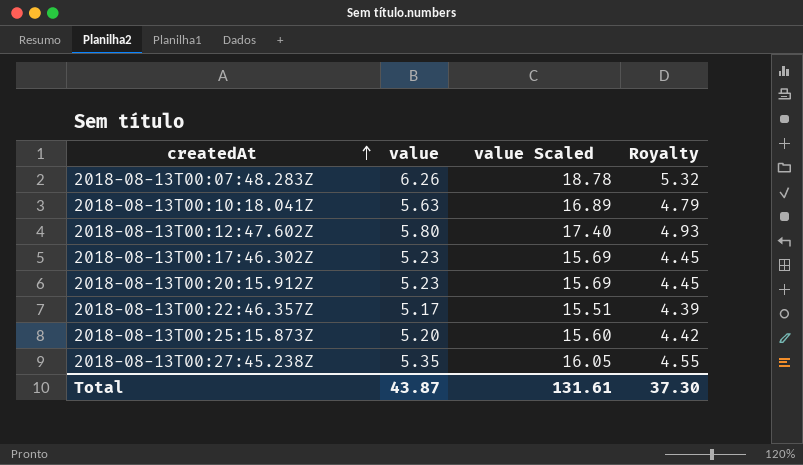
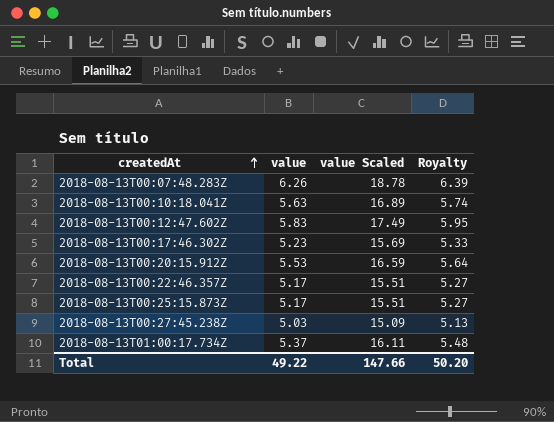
column Royalty | formula: [value] * 0.85 -> [value] * 1.02
2018-08-13T00:12:47.602Z | value: 5.80 -> 5.83
2018-08-13T00:12:47.602Z | value Scaled: 17.40 -> 17.49
2018-08-13T00:20:15.912Z | value: 5.23 -> 5.53
2018-08-13T00:20:15.912Z | value Scaled: 15.69 -> 16.59
2018-08-13T00:25:15.873Z | value: 5.20 -> 5.17
2018-08-13T00:25:15.873Z | value Scaled: 15.60 -> 15.51
2018-08-13T00:27:45.238Z | value: 5.35 -> 5.03
2018-08-13T00:27:45.238Z | value Scaled: 16.05 -> 15.09
row 2018-08-13T01:00:17.734Z: none -> 5.37 | 16.11 | 5.48
Total | value: 43.87 -> 49.22
Total | value Scaled: 131.61 -> 147.66
Total | Royalty: 37.30 -> 50.20

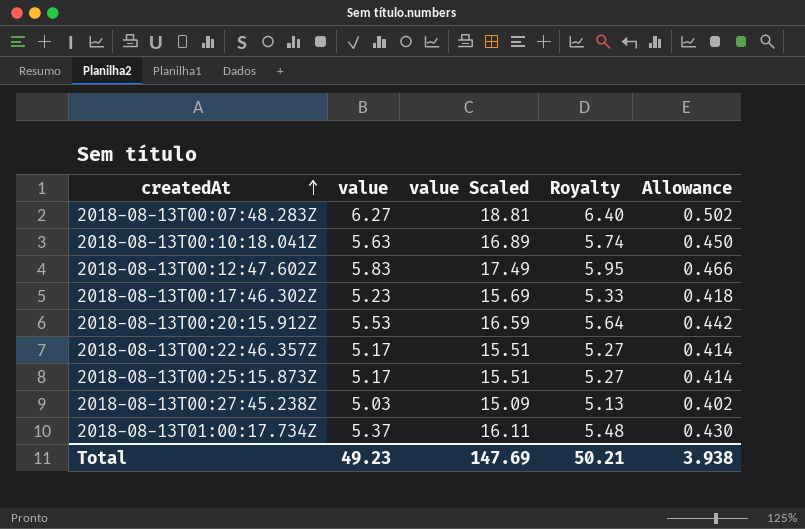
column Allowance | formula: none -> [value] * 0.08
2018-08-13T00:07:48.283Z | value: 6.26 -> 6.27
2018-08-13T00:07:48.283Z | value Scaled: 18.78 -> 18.81
2018-08-13T00:07:48.283Z | Royalty: 6.39 -> 6.40
Total | value: 49.22 -> 49.23
Total | value Scaled: 147.66 -> 147.69
Total | Royalty: 50.20 -> 50.21

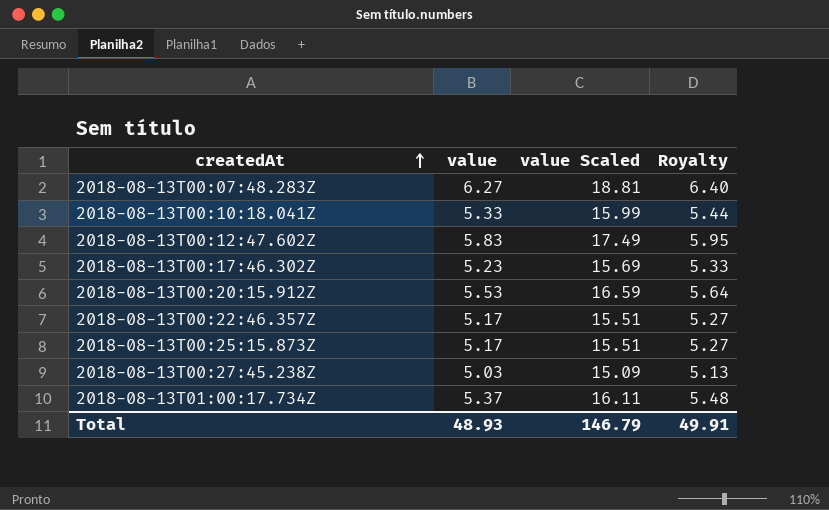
column Allowance | formula: [value] * 0.08 -> none
2018-08-13T00:10:18.041Z | value: 5.63 -> 5.33
2018-08-13T00:10:18.041Z | value Scaled: 16.89 -> 15.99
2018-08-13T00:10:18.041Z | Royalty: 5.74 -> 5.44
Total | value: 49.23 -> 48.93
Total | value Scaled: 147.69 -> 146.79
Total | Royalty: 50.21 -> 49.91

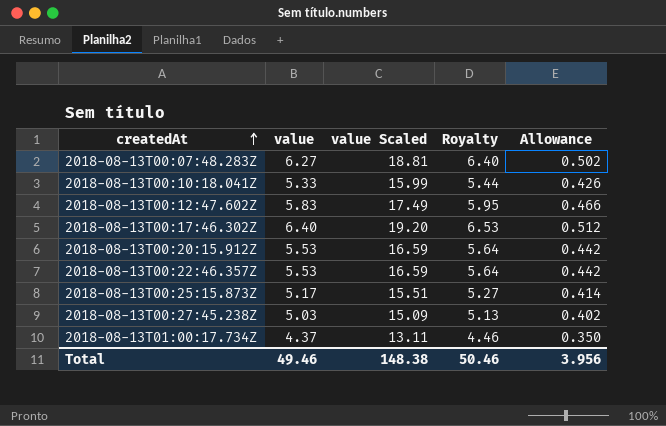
column Allowance | formula: none -> [value] * 0.08
2018-08-13T00:17:46.302Z | value: 5.23 -> 6.40
2018-08-13T00:17:46.302Z | value Scaled: 15.69 -> 19.20
2018-08-13T00:17:46.302Z | Royalty: 5.33 -> 6.53
2018-08-13T00:22:46.357Z | value: 5.17 -> 5.53
2018-08-13T00:22:46.357Z | value Scaled: 15.51 -> 16.59
2018-08-13T00:22:46.357Z | Royalty: 5.27 -> 5.64
2018-08-13T01:00:17.734Z | value: 5.37 -> 4.37
2018-08-13T01:00:17.734Z | value Scaled: 16.11 -> 13.11
2018-08-13T01:00:17.734Z | Royalty: 5.48 -> 4.46
Total | value: 48.93 -> 49.46
Total | value Scaled: 146.79 -> 148.38
Total | Royalty: 49.91 -> 50.46

